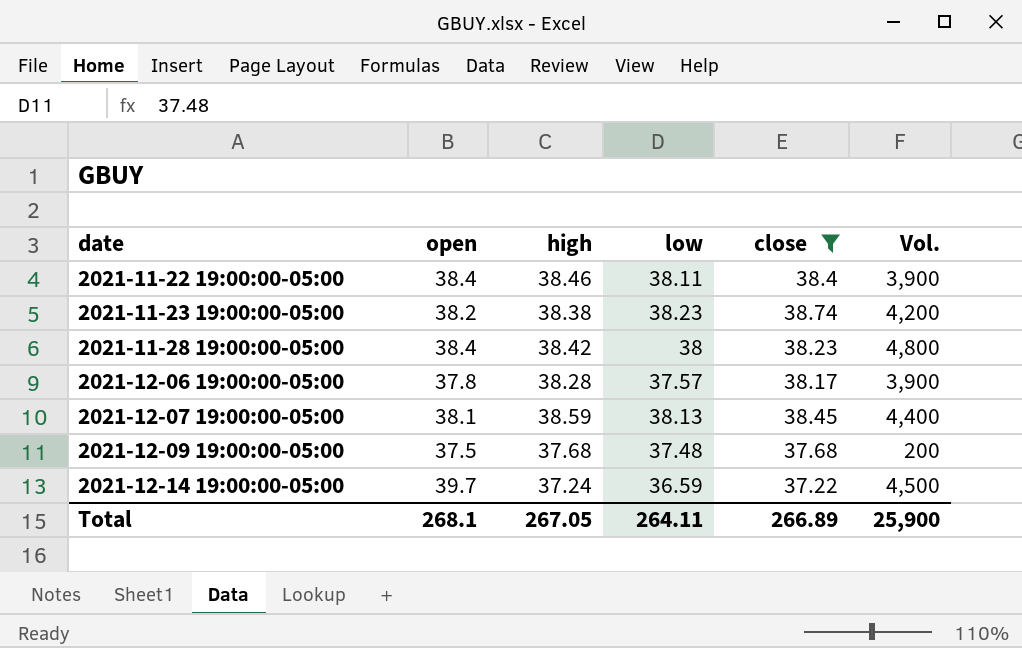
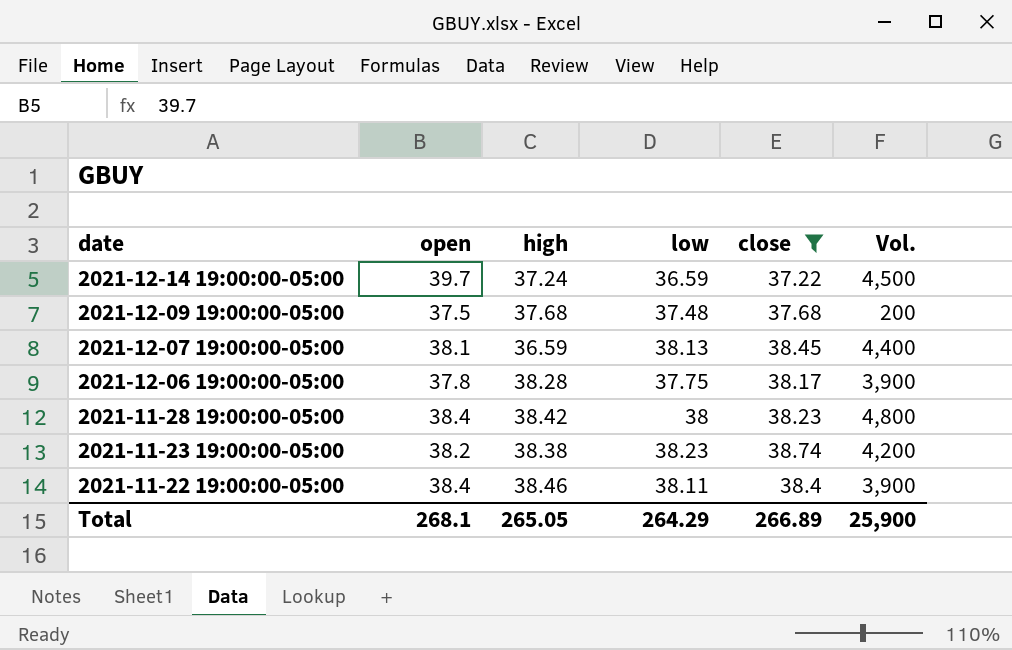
row order: date ascending -> date descending
2021-12-07 19:00:00-05:00 | high: 38.59 -> 36.59
2021-12-06 19:00:00-05:00 | low: 37.57 -> 37.75
Total | high: 267.05 -> 265.05
Total | low: 264.11 -> 264.29

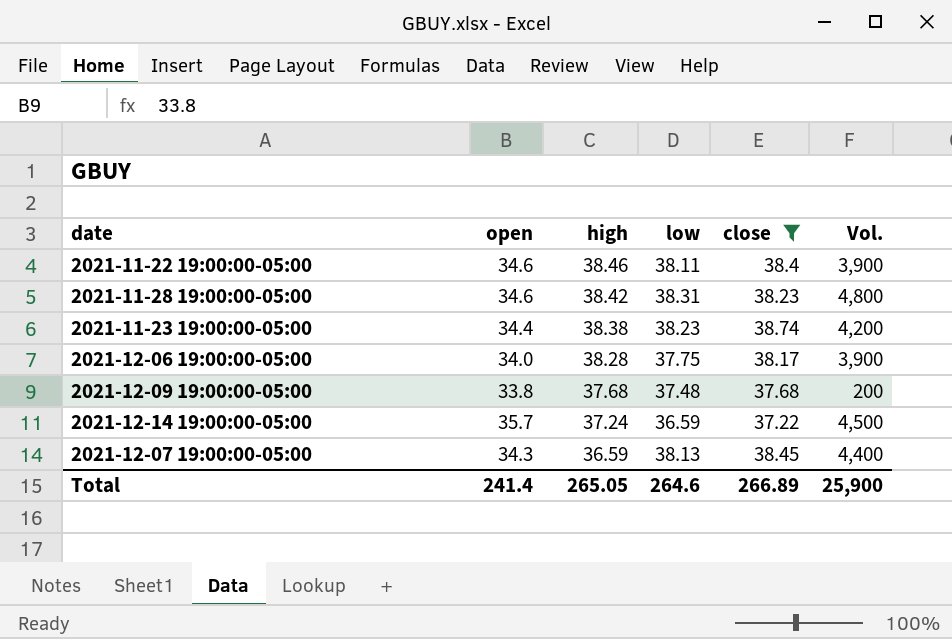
row order: date descending -> high descending
2021-11-22 19:00:00-05:00 | open: 38.4 -> 34.6
2021-11-28 19:00:00-05:00 | open: 38.4 -> 34.6
2021-11-28 19:00:00-05:00 | low: 38 -> 38.31
2021-11-23 19:00:00-05:00 | open: 38.2 -> 34.4
2021-12-06 19:00:00-05:00 | open: 37.8 -> 34.0
2021-12-09 19:00:00-05:00 | open: 37.5 -> 33.8
2021-12-14 19:00:00-05:00 | open: 39.7 -> 35.7
2021-12-07 19:00:00-05:00 | open: 38.1 -> 34.3
Total | open: 268.1 -> 241.4
Total | low: 264.29 -> 264.6

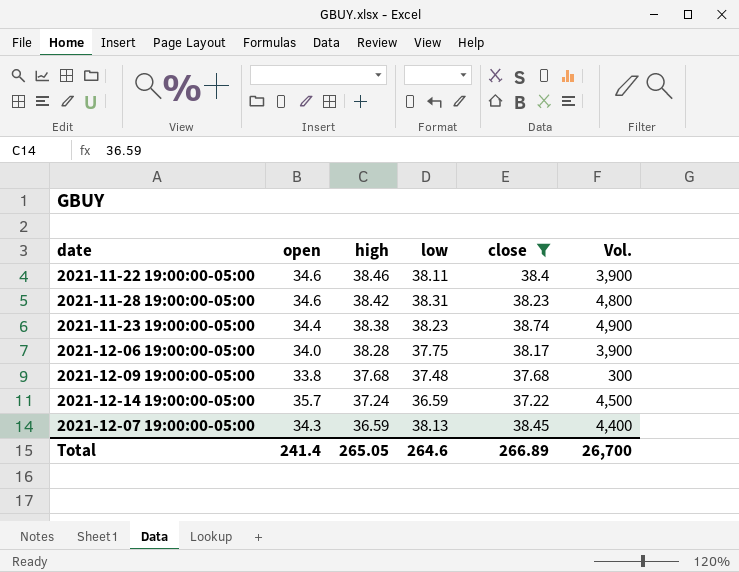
2021-11-23 19:00:00-05:00 | Vol.: 4,200 -> 4,900
2021-12-09 19:00:00-05:00 | Vol.: 200 -> 300
Total | Vol.: 25,900 -> 26,700

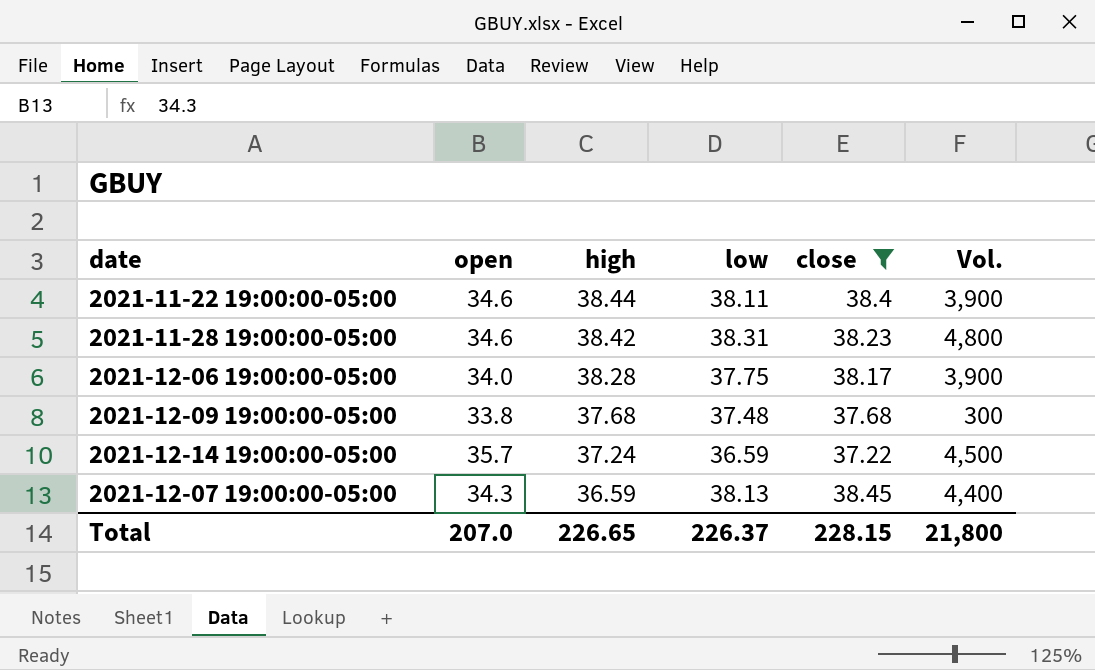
row 2021-11-23 19:00:00-05:00: 34.4 | 38.38 | 38.23 | 38.74 | 4,900 -> none
2021-11-22 19:00:00-05:00 | high: 38.46 -> 38.44
Total | open: 241.4 -> 207.0
Total | high: 265.05 -> 226.65
Total | low: 264.6 -> 226.37
Total | close: 266.89 -> 228.15
Total | Vol.: 26,700 -> 21,800

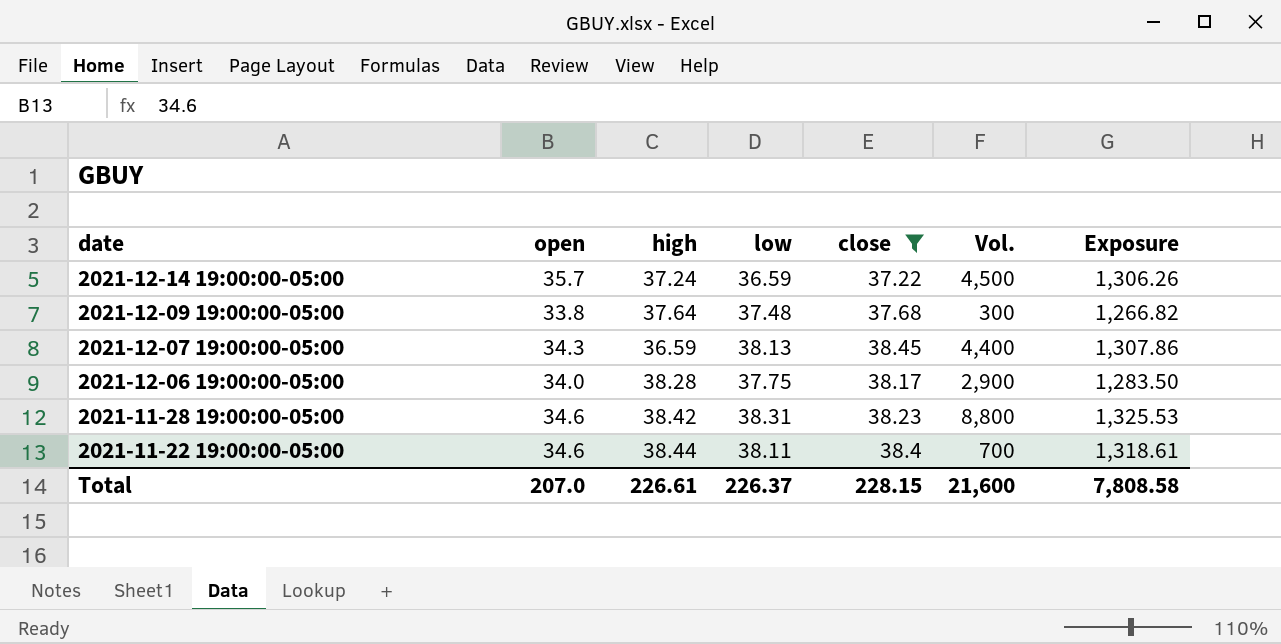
row order: high descending -> date descending
column Exposure | formula: none -> [open] * [low]
2021-12-09 19:00:00-05:00 | high: 37.68 -> 37.64
2021-12-06 19:00:00-05:00 | Vol.: 3,900 -> 2,900
2021-11-28 19:00:00-05:00 | Vol.: 4,800 -> 8,800
2021-11-22 19:00:00-05:00 | Vol.: 3,900 -> 700
Total | high: 226.65 -> 226.61
Total | Vol.: 21,800 -> 21,600

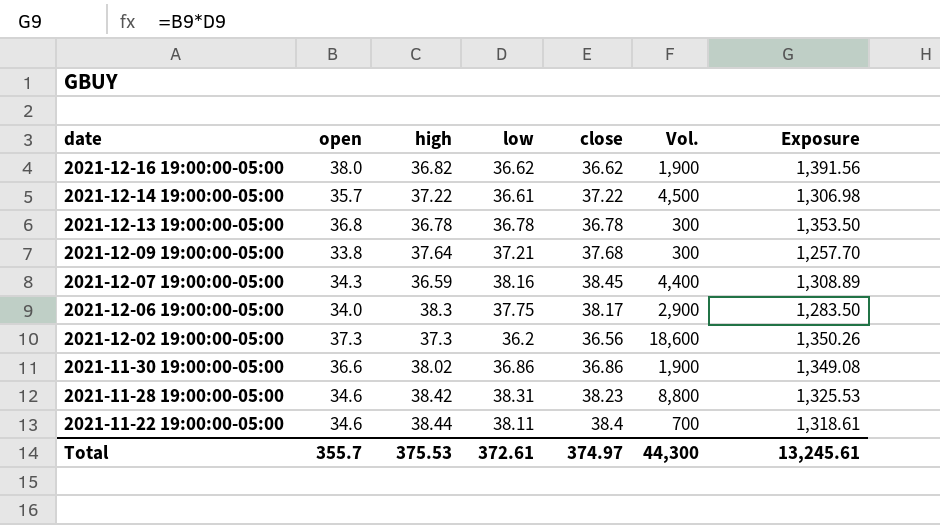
filter: close >= 37.22 -> none
2021-12-14 19:00:00-05:00 | high: 37.24 -> 37.22
2021-12-14 19:00:00-05:00 | low: 36.59 -> 36.61
2021-12-14 19:00:00-05:00 | Exposure: 1,306.26 -> 1,306.98
2021-12-09 19:00:00-05:00 | low: 37.48 -> 37.21
2021-12-09 19:00:00-05:00 | Exposure: 1,266.82 -> 1,257.70
2021-12-07 19:00:00-05:00 | low: 38.13 -> 38.16
2021-12-07 19:00:00-05:00 | Exposure: 1,307.86 -> 1,308.89
2021-12-06 19:00:00-05:00 | high: 38.28 -> 38.3
Total | open: 207.0 -> 355.7
Total | high: 226.61 -> 375.53
Total | low: 226.37 -> 372.61
Total | close: 228.15 -> 374.97
Total | Vol.: 21,600 -> 44,300
Total | Exposure: 7,808.58 -> 13,245.61

